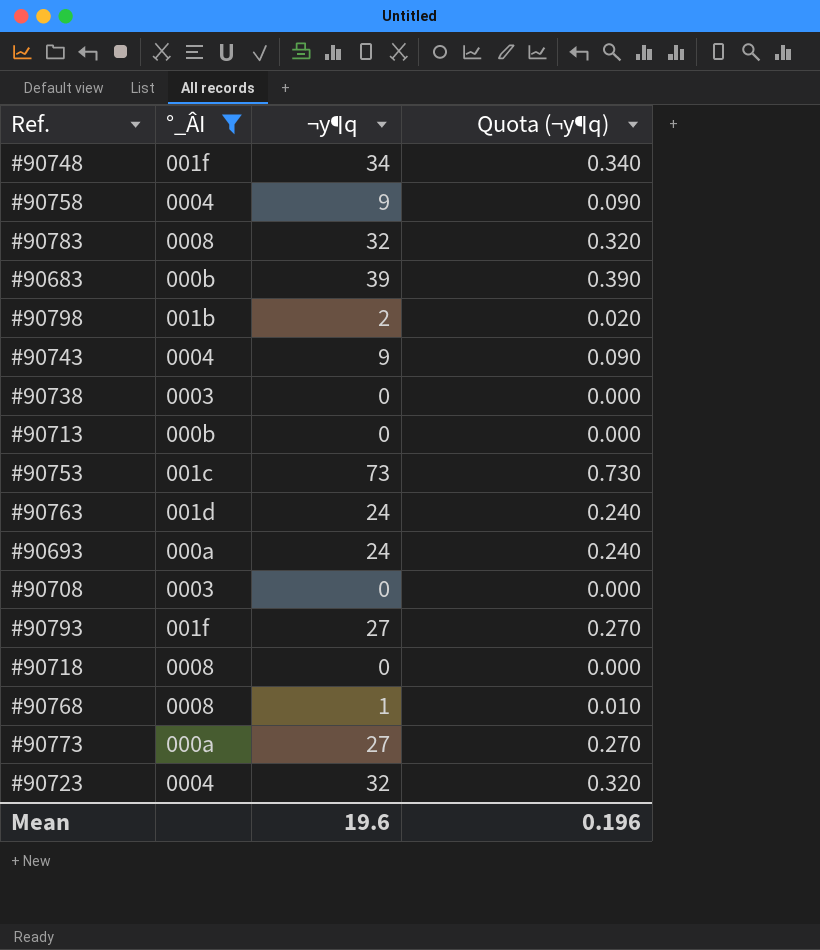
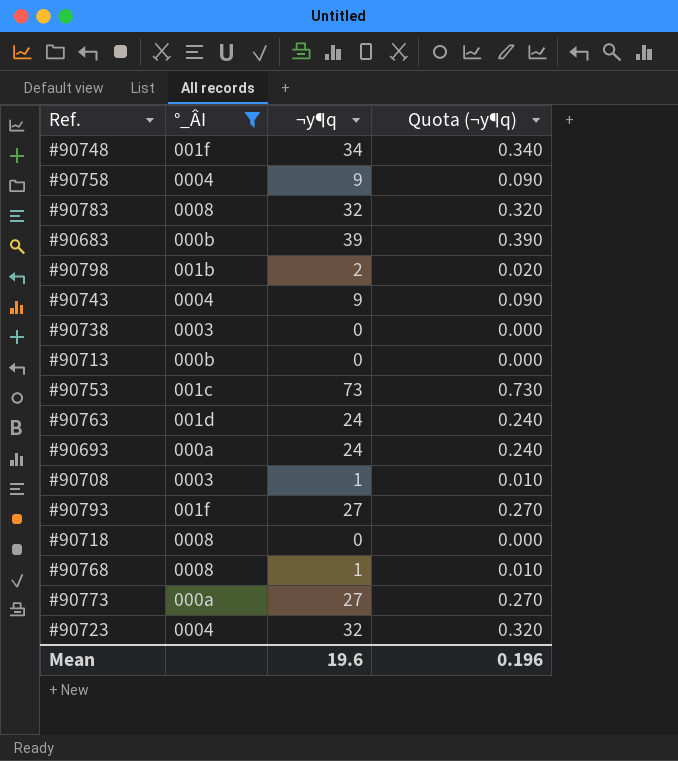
#90708 | ¬y¶q: 0 -> 1
#90708 | Quota (¬y¶q): 0.000 -> 0.010

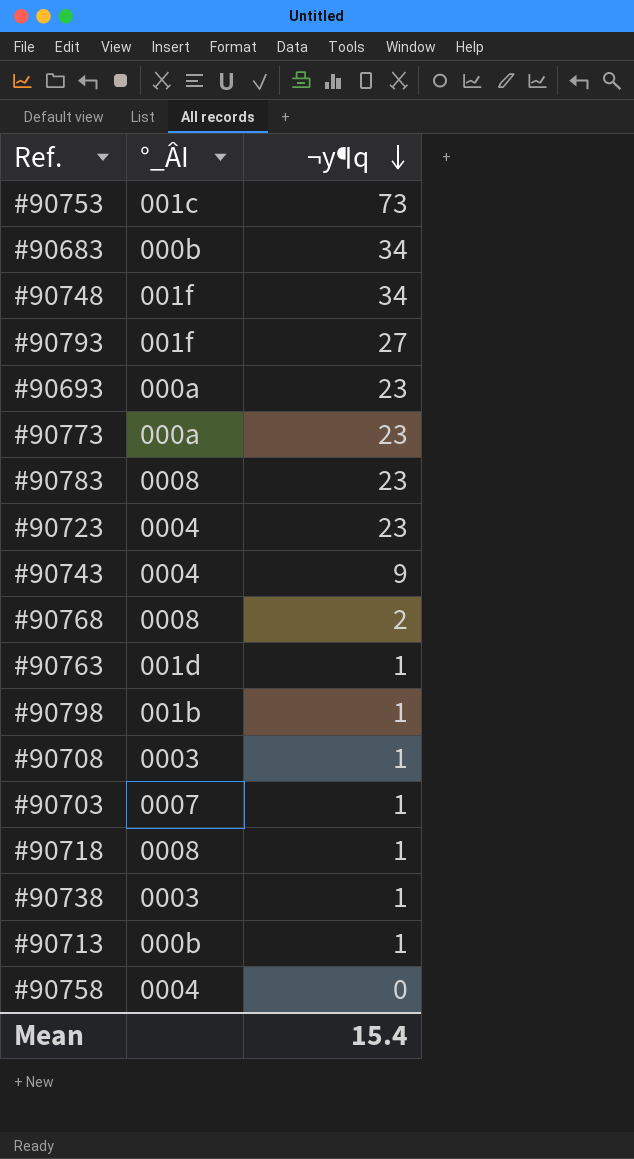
filter: °_ÂI != 0007 -> none
row order: none -> ¬y¶q descending
column Quota (¬y¶q) | formula: [¬y¶q] * 0.01 -> none
#90683 | ¬y¶q: 39 -> 34
#90693 | ¬y¶q: 24 -> 23
#90773 | ¬y¶q: 27 -> 23
#90783 | ¬y¶q: 32 -> 23
#90723 | ¬y¶q: 32 -> 23
#90768 | ¬y¶q: 1 -> 2
#90763 | ¬y¶q: 24 -> 1
#90798 | ¬y¶q: 2 -> 1
#90718 | ¬y¶q: 0 -> 1
#90738 | ¬y¶q: 0 -> 1
#90713 | ¬y¶q: 0 -> 1
#90758 | ¬y¶q: 9 -> 0
Mean | ¬y¶q: 19.6 -> 15.4

